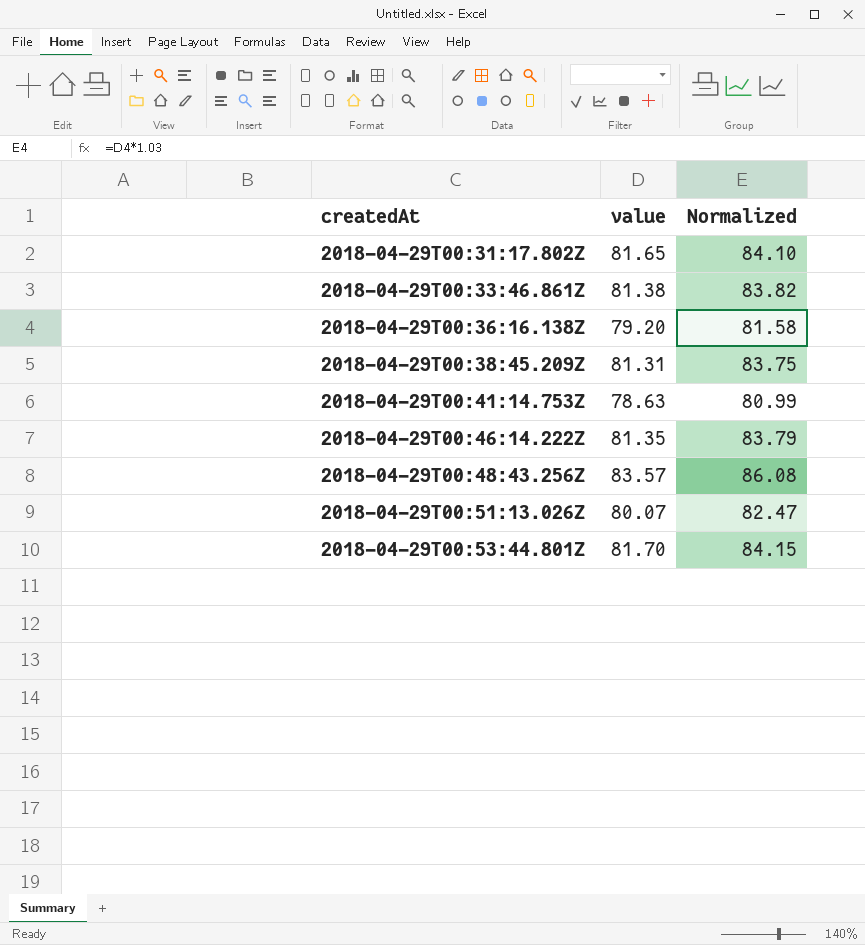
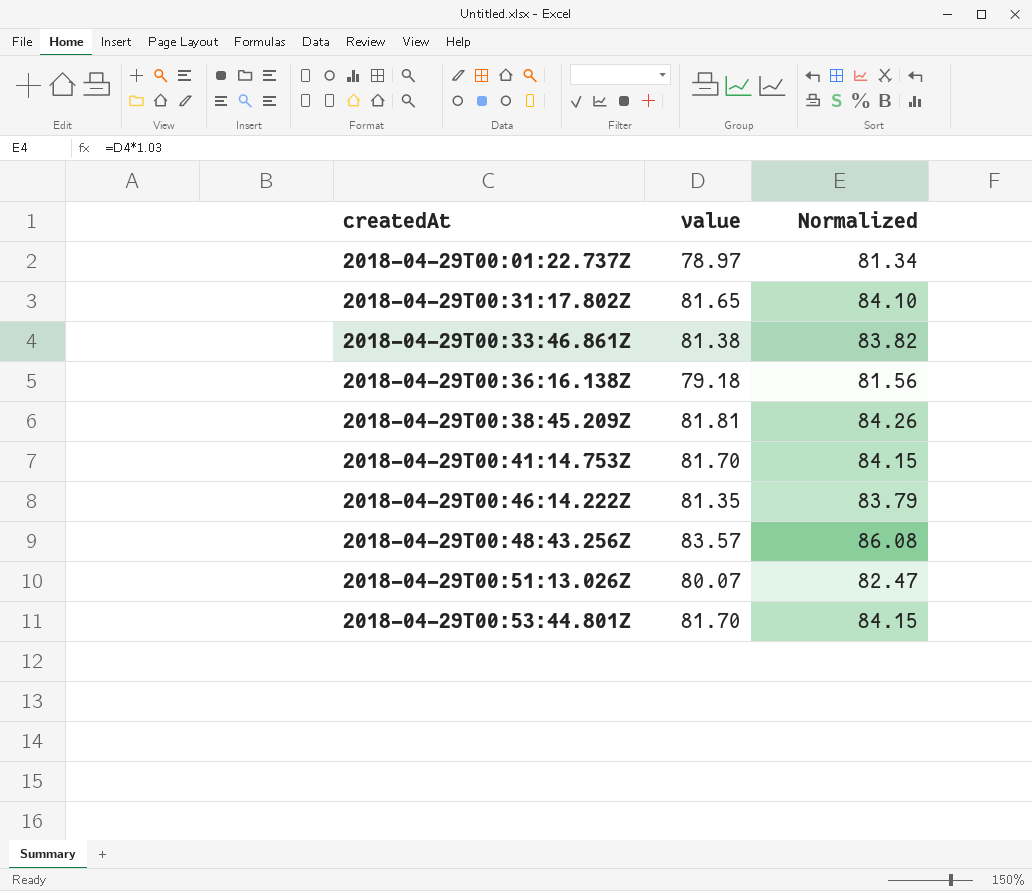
row 2018-04-29T00:01:22.737Z: none -> 78.97 | 81.34
2018-04-29T00:36:16.138Z | value: 79.20 -> 79.18
2018-04-29T00:36:16.138Z | Normalized: 81.58 -> 81.56
2018-04-29T00:38:45.209Z | value: 81.31 -> 81.81
2018-04-29T00:38:45.209Z | Normalized: 83.75 -> 84.26
2018-04-29T00:41:14.753Z | value: 78.63 -> 81.70
2018-04-29T00:41:14.753Z | Normalized: 80.99 -> 84.15

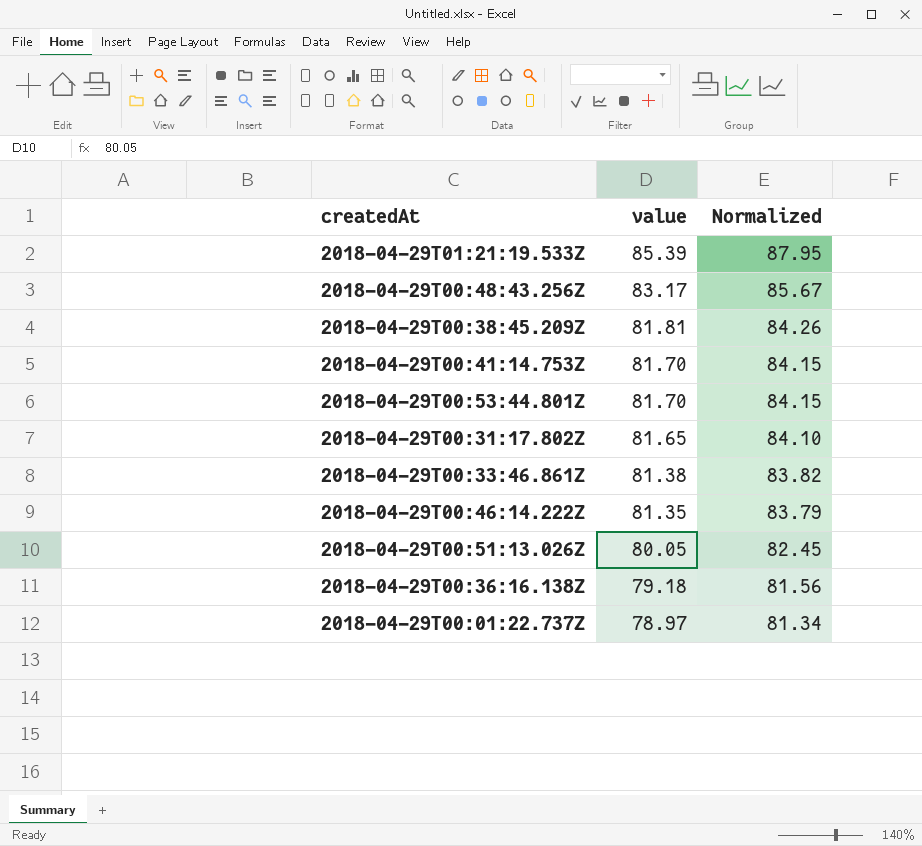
row order: createdAt ascending -> value descending
row 2018-04-29T01:21:19.533Z: none -> 85.39 | 87.95
2018-04-29T00:48:43.256Z | value: 83.57 -> 83.17
2018-04-29T00:48:43.256Z | Normalized: 86.08 -> 85.67
2018-04-29T00:51:13.026Z | value: 80.07 -> 80.05
2018-04-29T00:51:13.026Z | Normalized: 82.47 -> 82.45

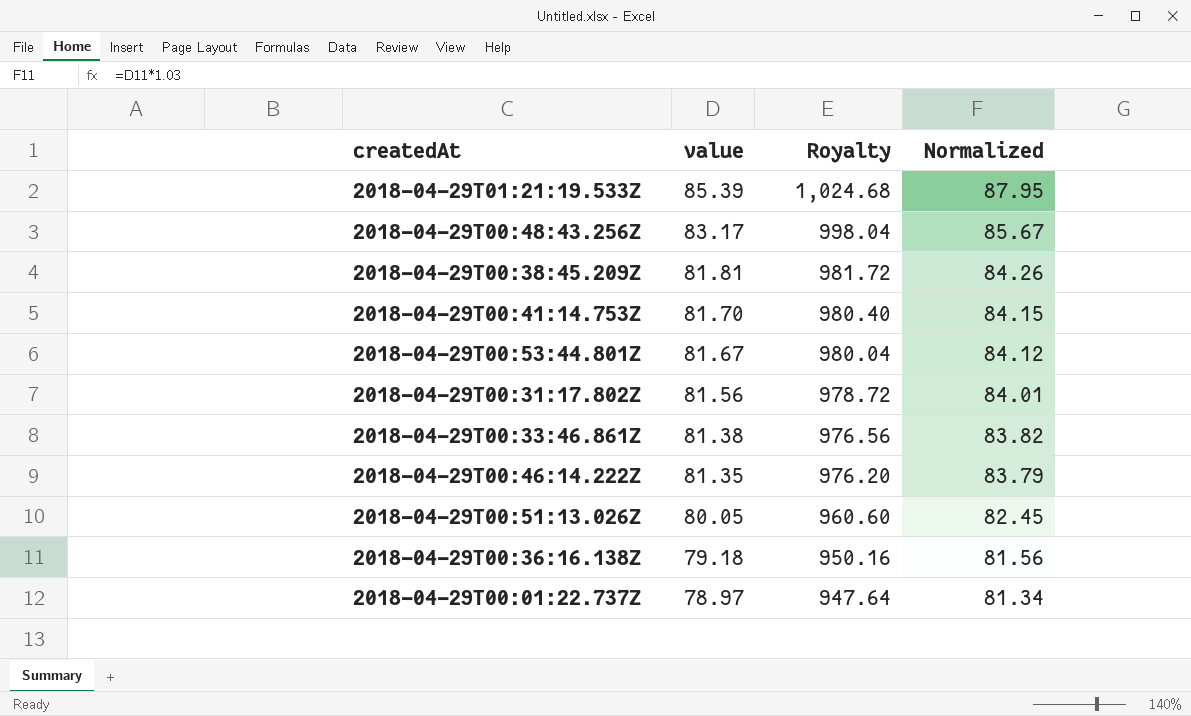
column Royalty | formula: none -> [value] * 12
2018-04-29T00:53:44.801Z | value: 81.70 -> 81.67
2018-04-29T00:53:44.801Z | Normalized: 84.15 -> 84.12
2018-04-29T00:31:17.802Z | value: 81.65 -> 81.56
2018-04-29T00:31:17.802Z | Normalized: 84.10 -> 84.01

